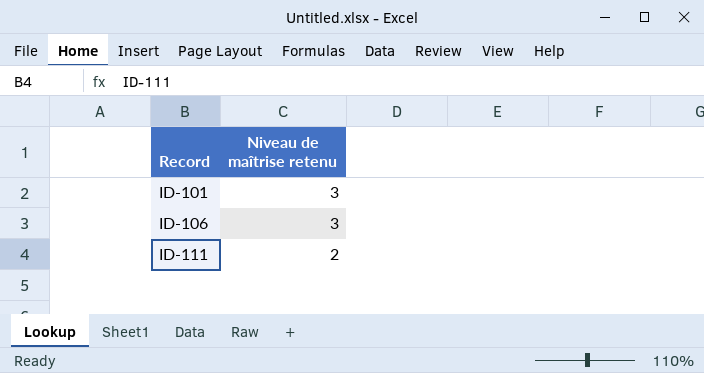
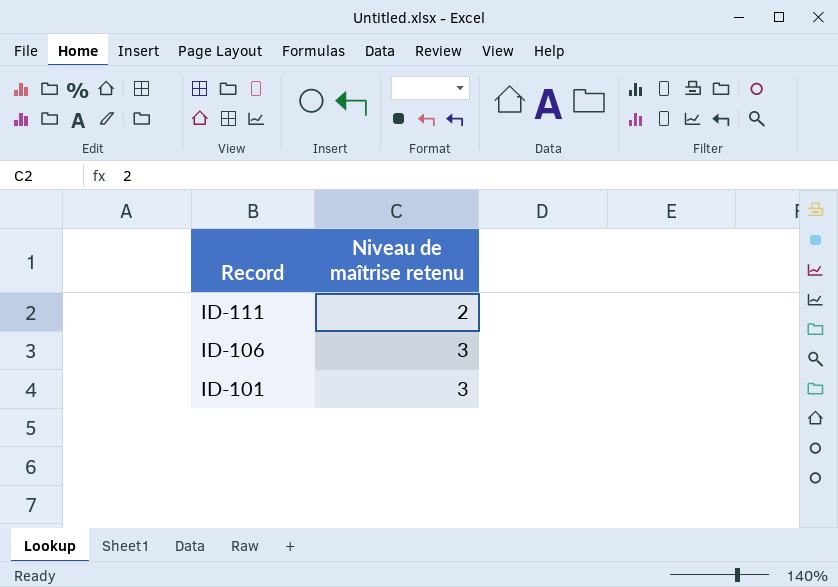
row order: Record ascending -> Record descending

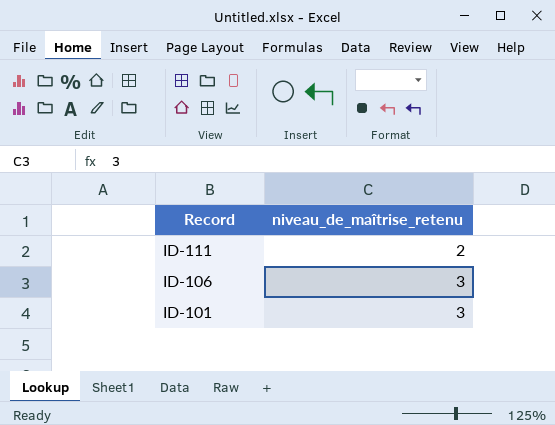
column name: Niveau de maîtrise retenu -> niveau_de_maîtrise_retenu

